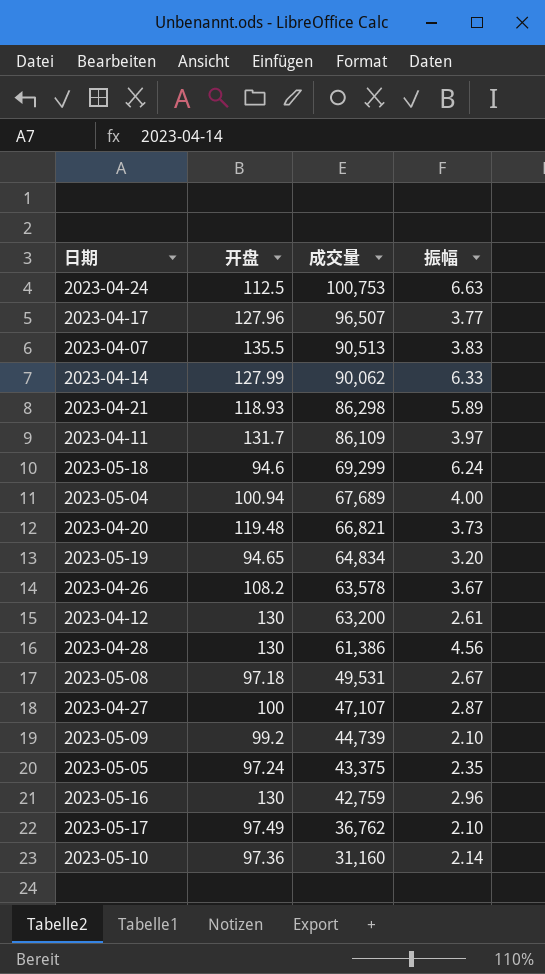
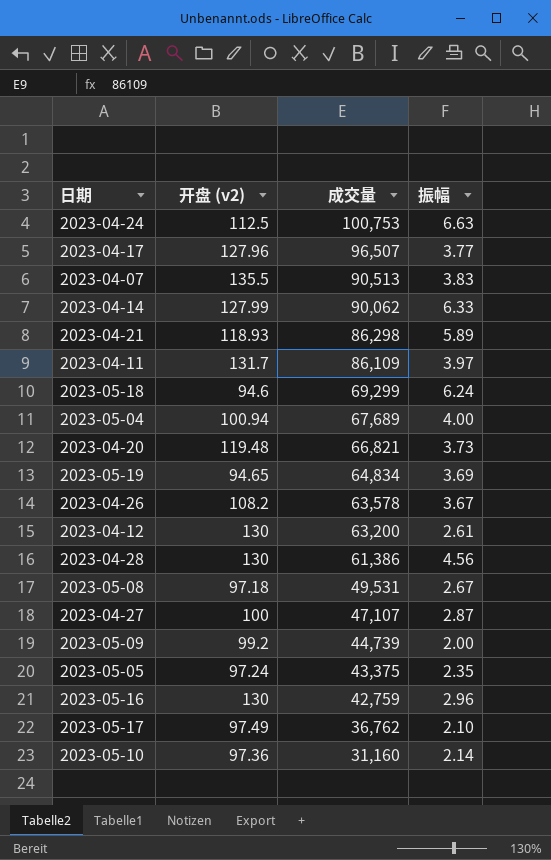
column name: 开盘 -> 开盘 (v2)
2023-05-19 | 振幅: 3.20 -> 3.69
2023-05-09 | 振幅: 2.10 -> 2.00

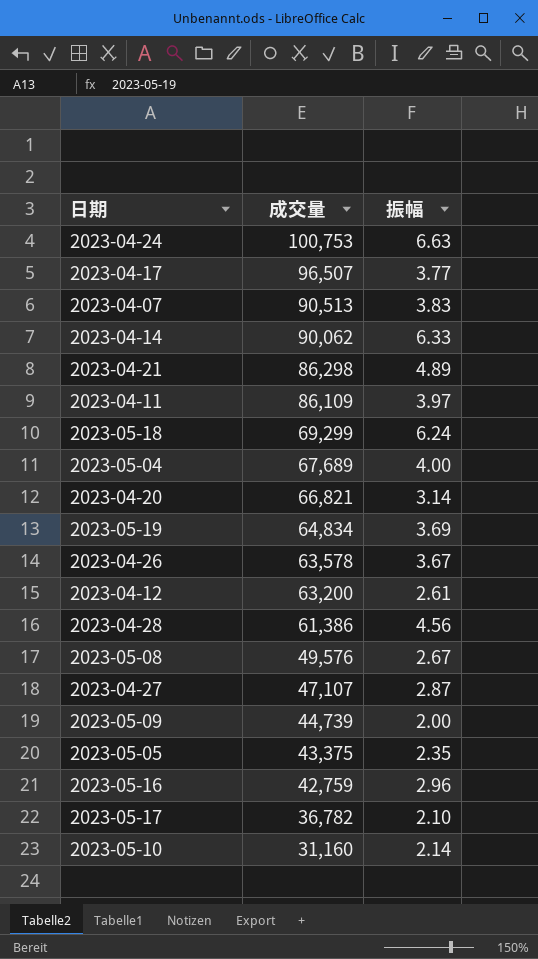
column 开盘 (v2) | position: 2 -> none
2023-04-21 | 振幅: 5.89 -> 4.89
2023-04-20 | 振幅: 3.73 -> 3.14
2023-05-08 | 成交量: 49,531 -> 49,576
2023-05-17 | 成交量: 36,762 -> 36,782

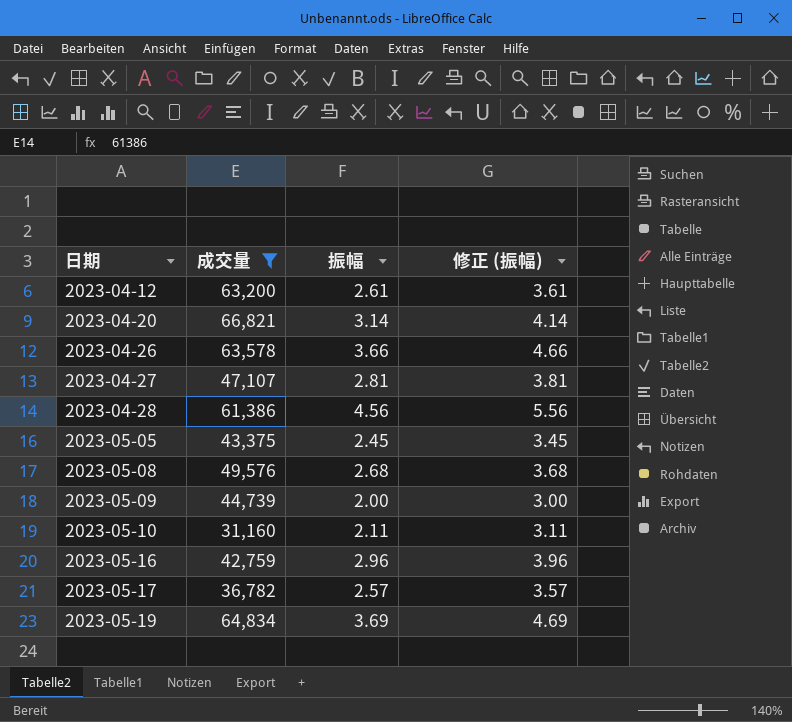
filter: none -> 成交量 <= 66,821
row order: 成交量 descending -> 日期 ascending
column 修正 (振幅) | formula: none -> [振幅] + 1
2023-04-26 | 振幅: 3.67 -> 3.66
2023-04-27 | 振幅: 2.87 -> 2.81
2023-05-05 | 振幅: 2.35 -> 2.45
2023-05-08 | 振幅: 2.67 -> 2.68
2023-05-10 | 振幅: 2.14 -> 2.11
2023-05-17 | 振幅: 2.10 -> 2.57

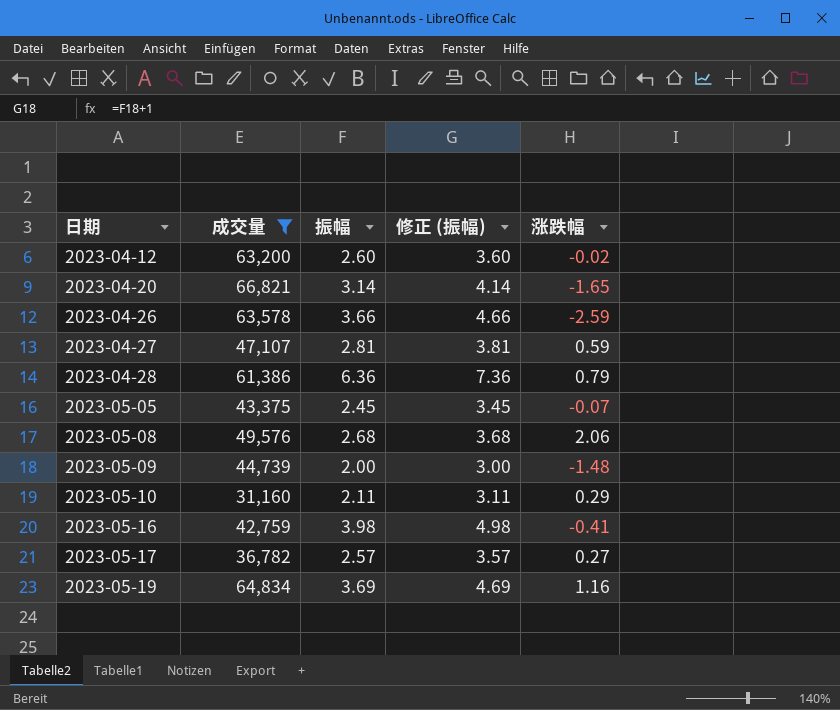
column 涨跌幅 | position: none -> 5
2023-04-12 | 振幅: 2.61 -> 2.60
2023-04-12 | 修正 (振幅): 3.61 -> 3.60
2023-04-28 | 振幅: 4.56 -> 6.36
2023-04-28 | 修正 (振幅): 5.56 -> 7.36
2023-05-16 | 振幅: 2.96 -> 3.98
2023-05-16 | 修正 (振幅): 3.96 -> 4.98

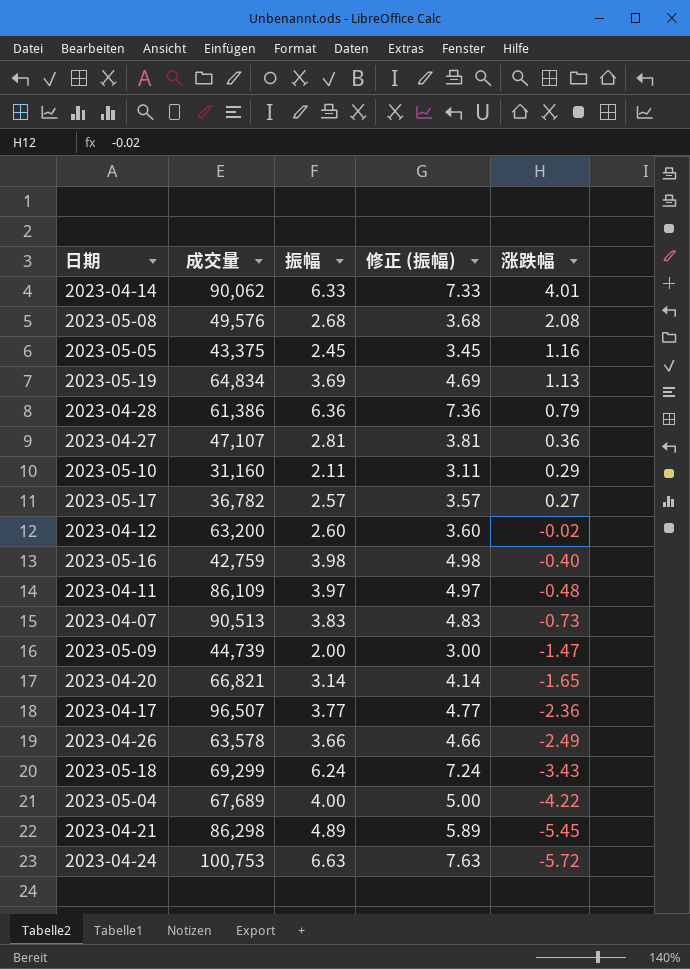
filter: 成交量 <= 66,821 -> none
row order: 日期 ascending -> 涨跌幅 descending
2023-05-08 | 涨跌幅: 2.06 -> 2.08
2023-05-05 | 涨跌幅: -0.07 -> 1.16
2023-05-19 | 涨跌幅: 1.16 -> 1.13
2023-04-27 | 涨跌幅: 0.59 -> 0.36
2023-05-16 | 涨跌幅: -0.41 -> -0.40
2023-05-09 | 涨跌幅: -1.48 -> -1.47
2023-04-26 | 涨跌幅: -2.59 -> -2.49

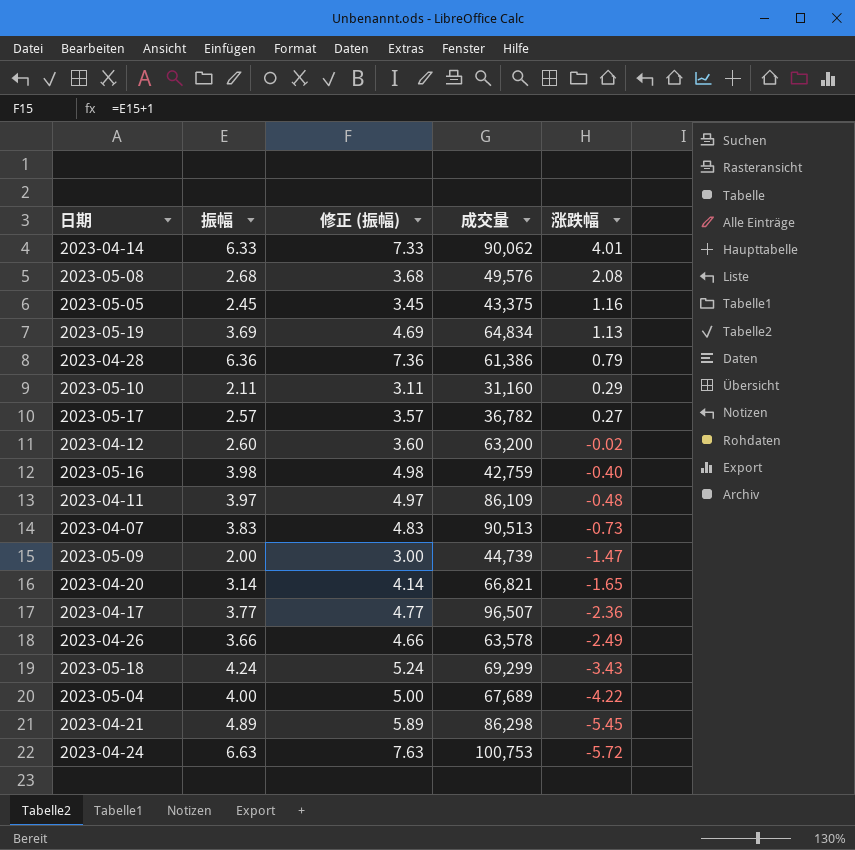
column 成交量 | position: 2 -> 4
row 2023-04-27: 47,107 | 2.81 | 3.81 | 0.36 -> none
2023-05-18 | 振幅: 6.24 -> 4.24
2023-05-18 | 修正 (振幅): 7.24 -> 5.24

